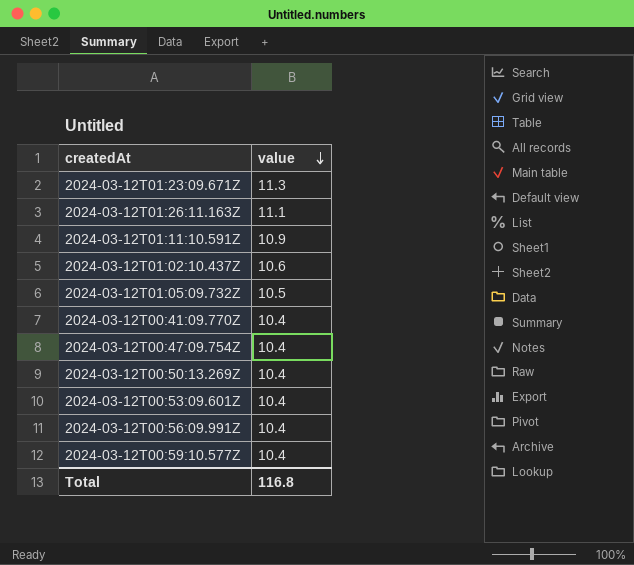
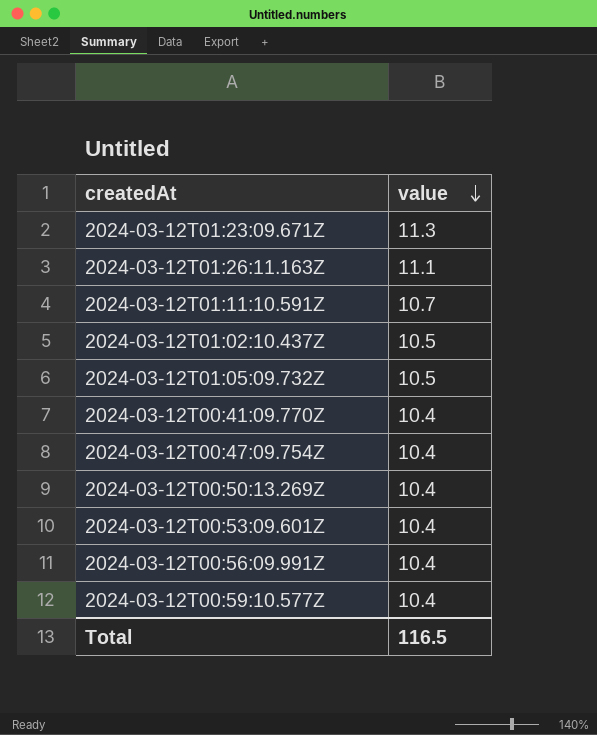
2024-03-12T01:11:10.591Z | value: 10.9 -> 10.7
2024-03-12T01:02:10.437Z | value: 10.6 -> 10.5
Total | value: 116.8 -> 116.5

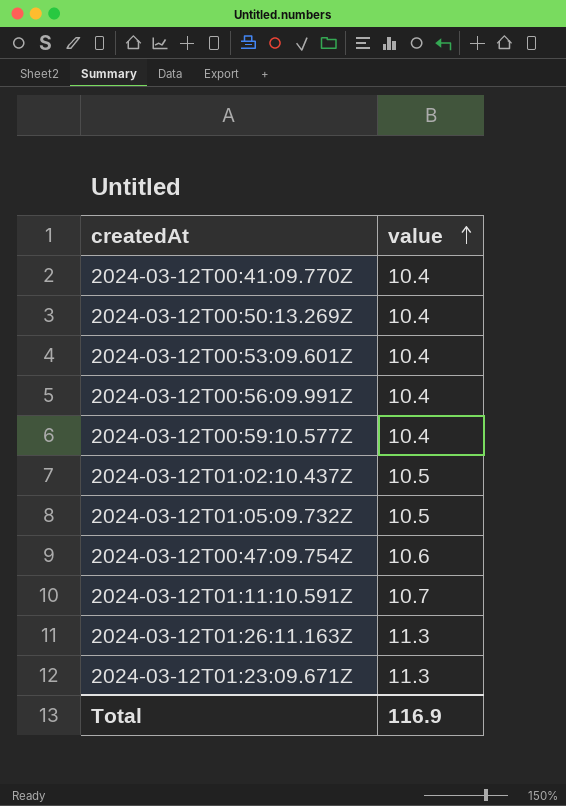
row order: value descending -> value ascending
2024-03-12T00:47:09.754Z | value: 10.4 -> 10.6
2024-03-12T01:26:11.163Z | value: 11.1 -> 11.3
Total | value: 116.5 -> 116.9

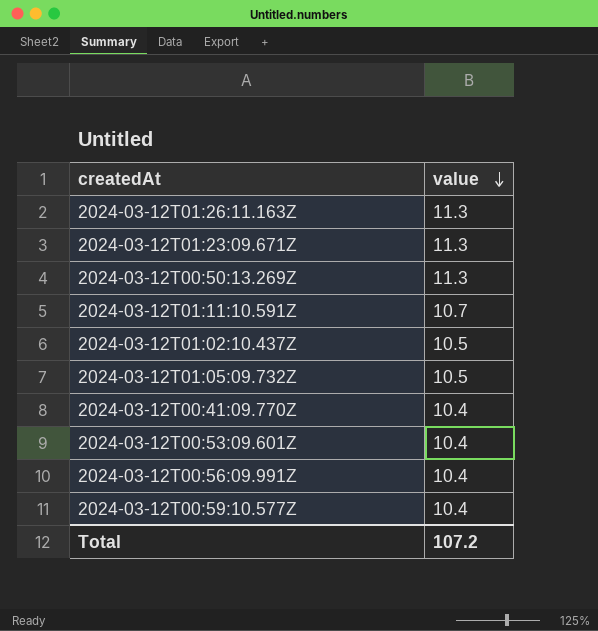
row order: value ascending -> value descending
row 2024-03-12T00:47:09.754Z: 10.6 -> none
2024-03-12T00:50:13.269Z | value: 10.4 -> 11.3
Total | value: 116.9 -> 107.2

